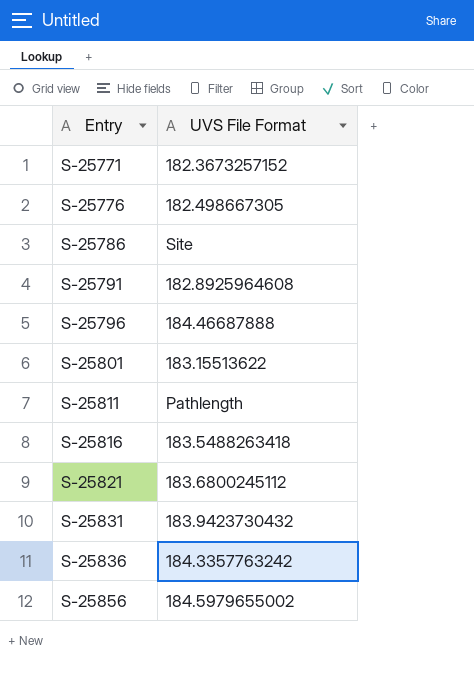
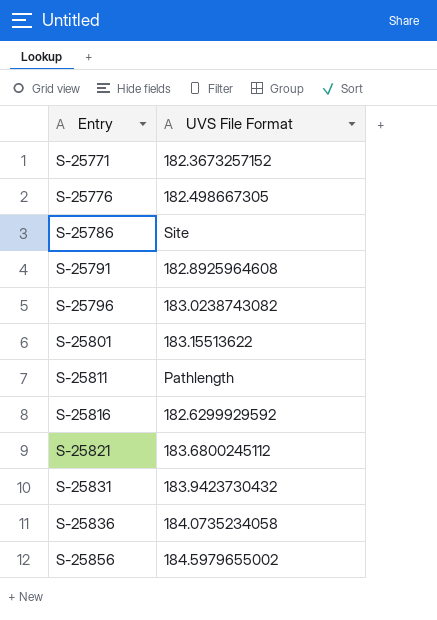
S-25796 | UVS File Format: 184.46687888 -> 183.0238743082
S-25816 | UVS File Format: 183.5488263418 -> 182.6299929592
S-25836 | UVS File Format: 184.3357763242 -> 184.0735234058

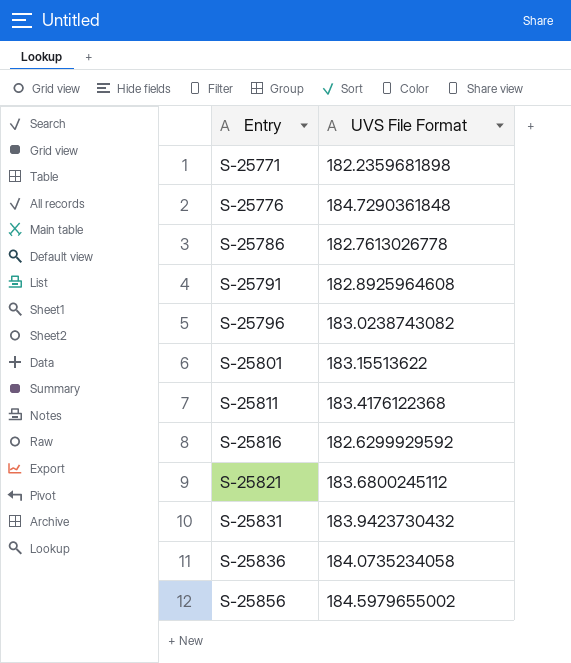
S-25771 | UVS File Format: 182.3673257152 -> 182.2359681898
S-25776 | UVS File Format: 182.498667305 -> 184.7290361848
S-25786 | UVS File Format: Site -> 182.7613026778
S-25811 | UVS File Format: Pathlength -> 183.4176122368

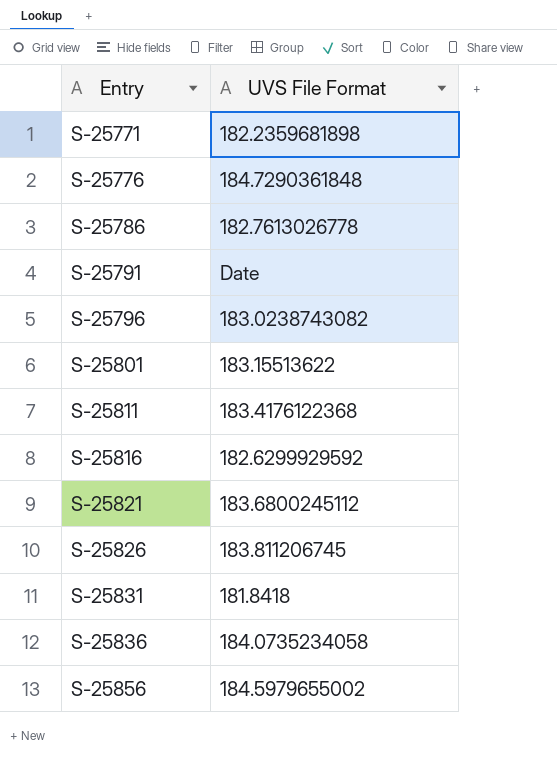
S-25791 | UVS File Format: 182.8925964608 -> Date
row S-25826: none -> 183.811206745
S-25831 | UVS File Format: 183.9423730432 -> 181.8418

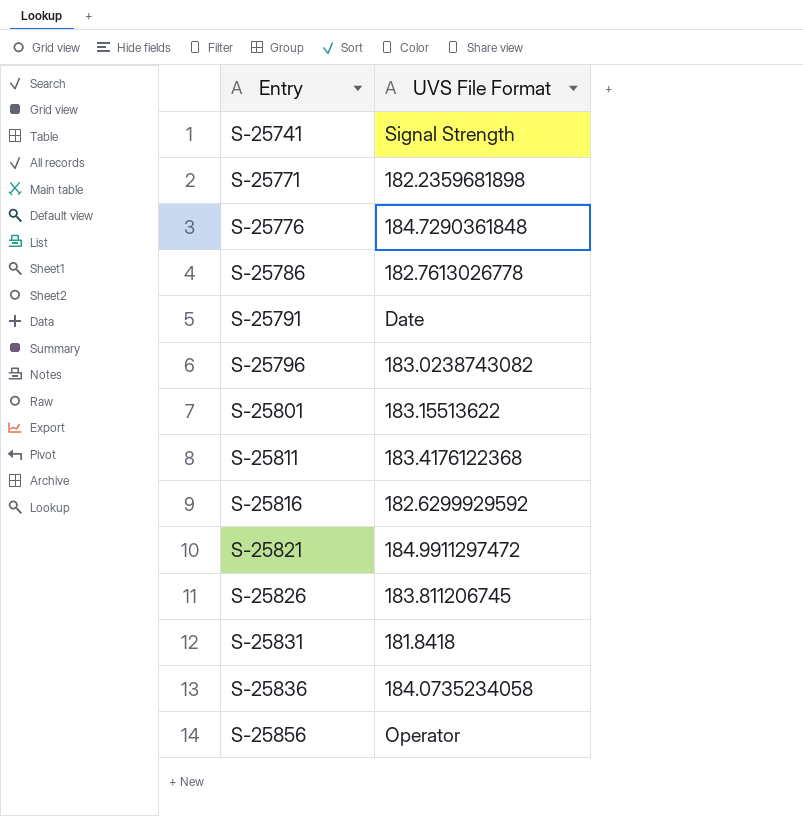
row S-25741: none -> Signal Strength
S-25821 | UVS File Format: 183.6800245112 -> 184.9911297472
S-25856 | UVS File Format: 184.5979655002 -> Operator

